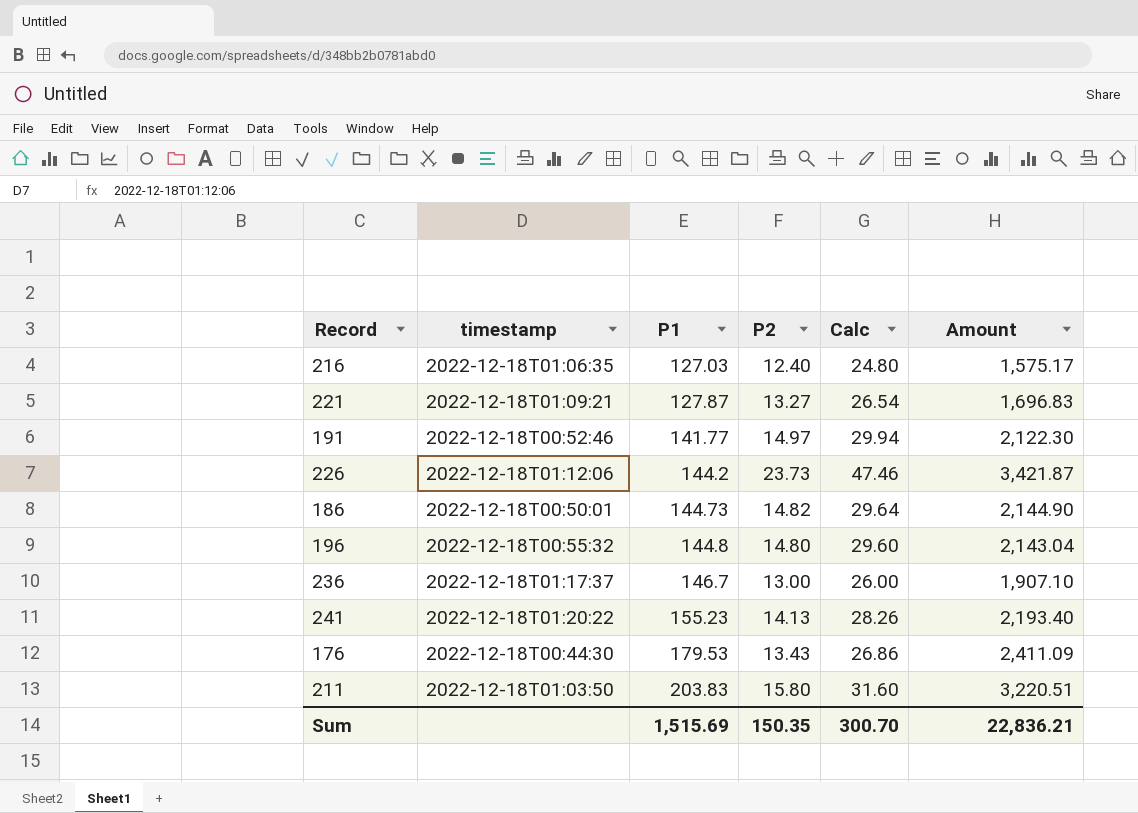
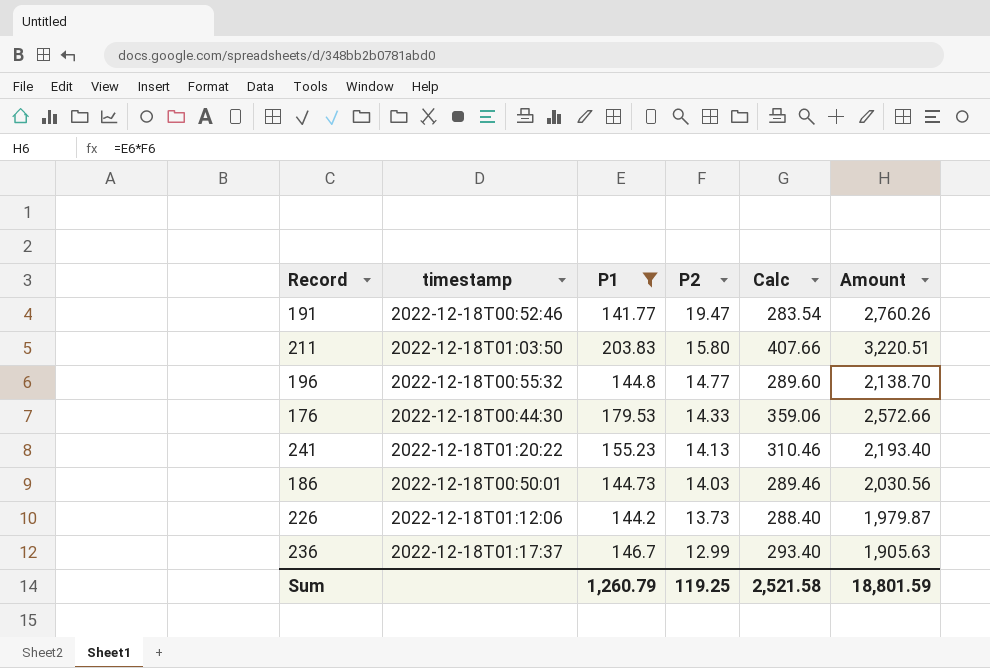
filter: none -> P1 >= 141.77
row order: P1 ascending -> P2 descending
column Calc | formula: [P2] * 2 -> [P1] * 2
191 | P2: 14.97 -> 19.47
191 | Amount: 2,122.30 -> 2,760.26
196 | P2: 14.80 -> 14.77
196 | Amount: 2,143.04 -> 2,138.70
176 | P2: 13.43 -> 14.33
176 | Amount: 2,411.09 -> 2,572.66
186 | P2: 14.82 -> 14.03
186 | Amount: 2,144.90 -> 2,030.56
226 | P2: 23.73 -> 13.73
226 | Amount: 3,421.87 -> 1,979.87
236 | P2: 13.00 -> 12.99
236 | Amount: 1,907.10 -> 1,905.63
Sum | P1: 1,515.69 -> 1,260.79
Sum | P2: 150.35 -> 119.25
Sum | Calc: 300.70 -> 2,521.58
Sum | Amount: 22,836.21 -> 18,801.59

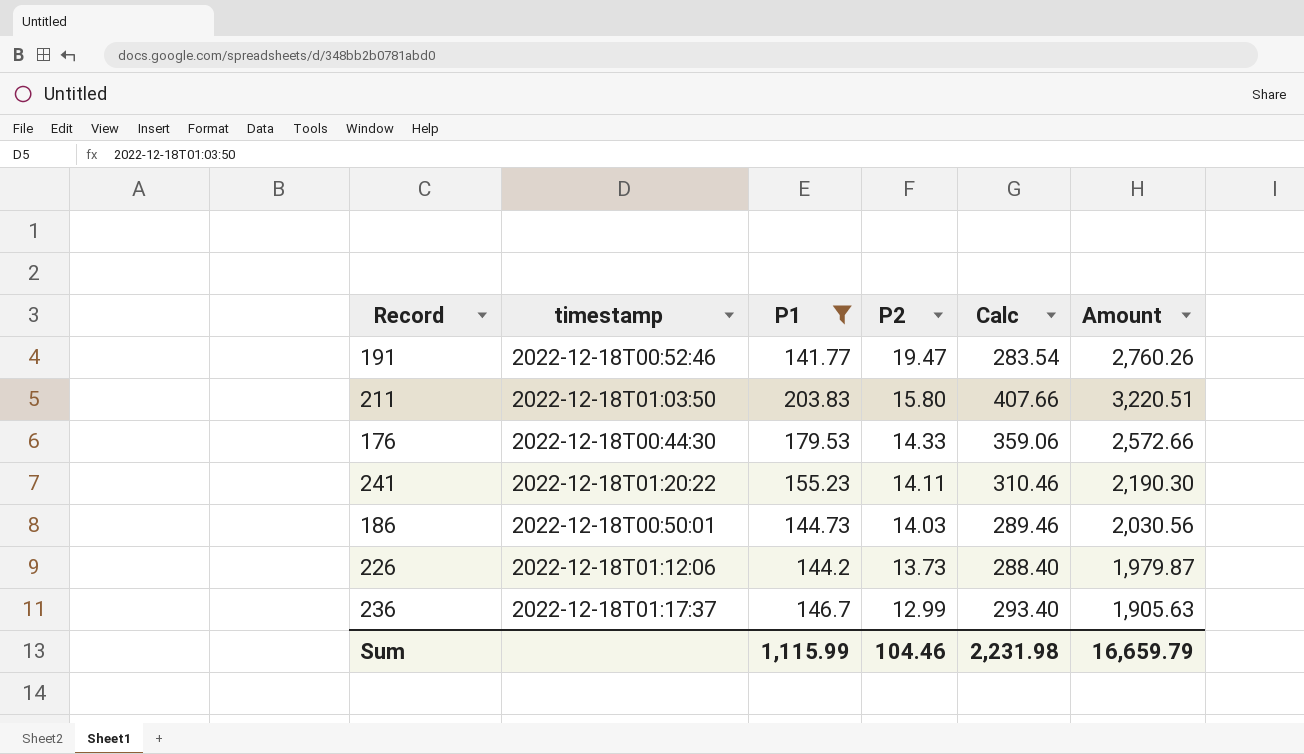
row 196: 2022-12-18T00:55:32 | 144.8 | 14.77 | 289.60 | 2,138.70 -> none
241 | P2: 14.13 -> 14.11
241 | Amount: 2,193.40 -> 2,190.30
Sum | P1: 1,260.79 -> 1,115.99
Sum | P2: 119.25 -> 104.46
Sum | Calc: 2,521.58 -> 2,231.98
Sum | Amount: 18,801.59 -> 16,659.79

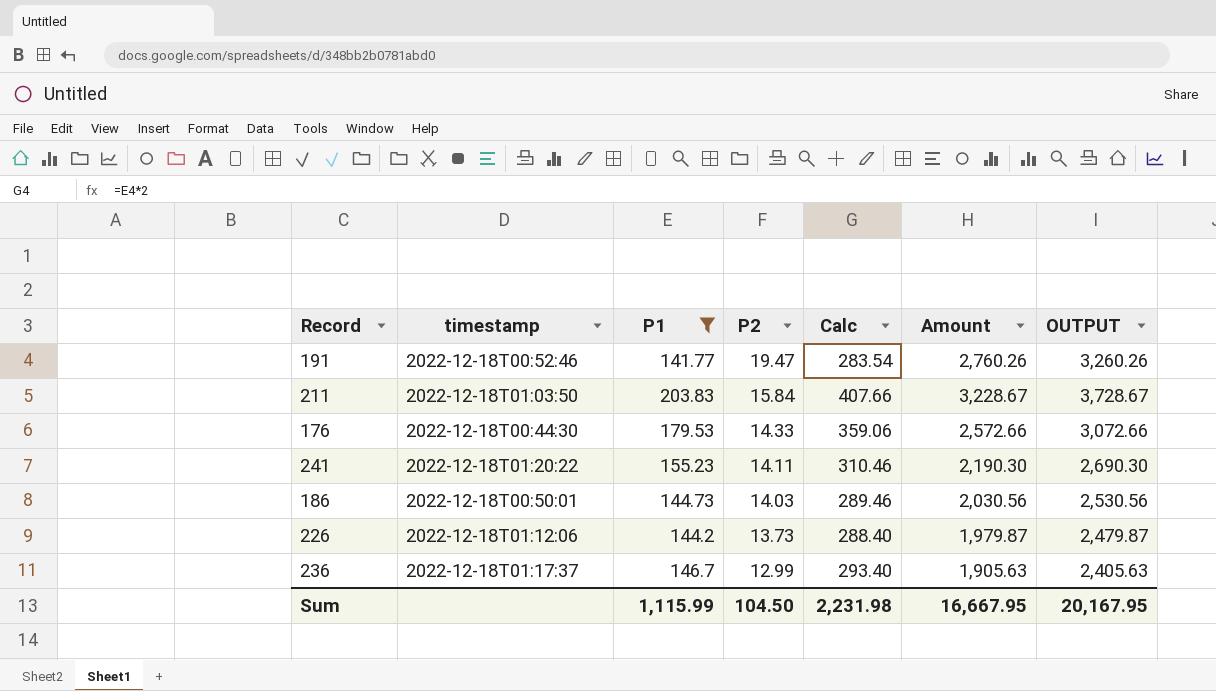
column OUTPUT | formula: none -> [Amount] + 500
211 | P2: 15.80 -> 15.84
211 | Amount: 3,220.51 -> 3,228.67
Sum | P2: 104.46 -> 104.50
Sum | Amount: 16,659.79 -> 16,667.95

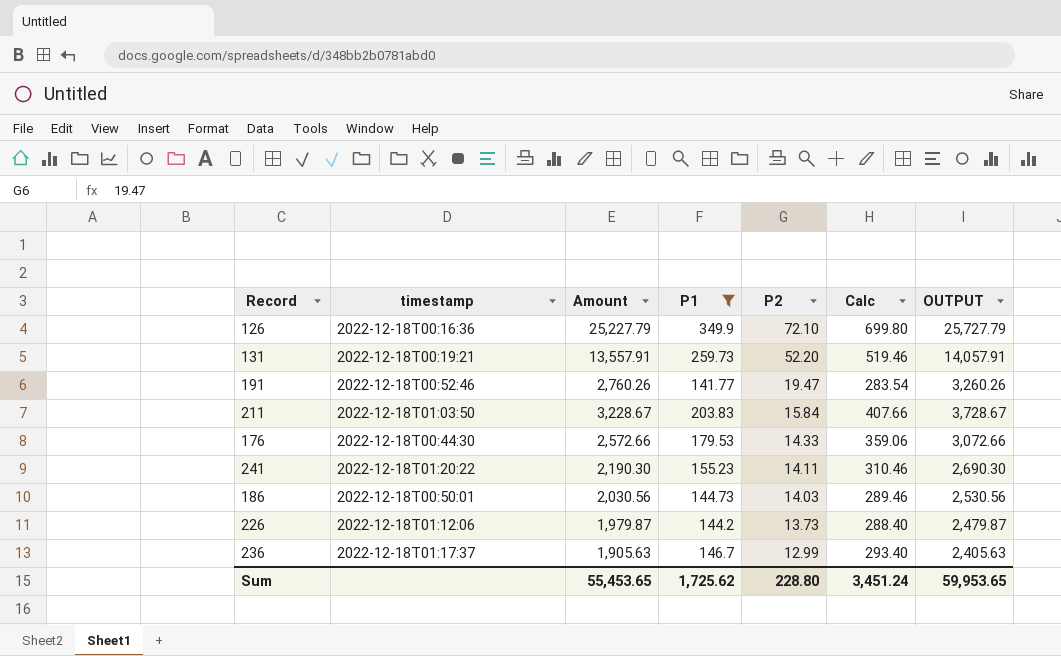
column Amount | position: 6 -> 3
row 126: none -> 2022-12-18T00:16:36 | 25,227.79 | 349.9 | 72.10 | 699.80 | 25,727.79
row 131: none -> 2022-12-18T00:19:21 | 13,557.91 | 259.73 | 52.20 | 519.46 | 14,057.91
Sum | Amount: 16,667.95 -> 55,453.65
Sum | P1: 1,115.99 -> 1,725.62
Sum | P2: 104.50 -> 228.80
Sum | Calc: 2,231.98 -> 3,451.24
Sum | OUTPUT: 20,167.95 -> 59,953.65

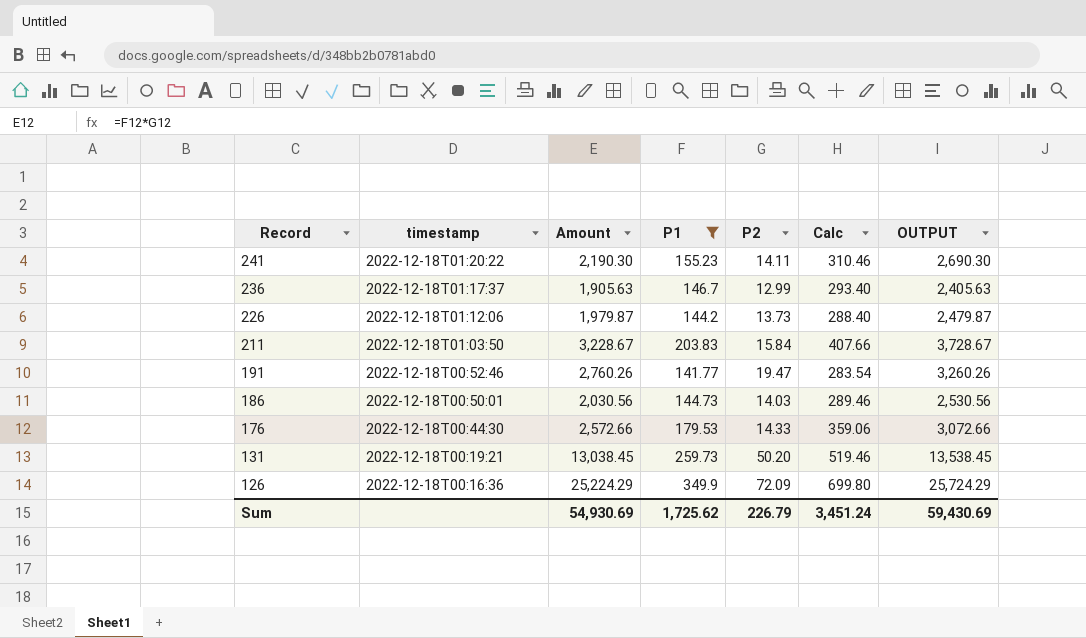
row order: P2 descending -> Record descending
131 | Amount: 13,557.91 -> 13,038.45
131 | P2: 52.20 -> 50.20
131 | OUTPUT: 14,057.91 -> 13,538.45
126 | Amount: 25,227.79 -> 25,224.29
126 | P2: 72.10 -> 72.09
126 | OUTPUT: 25,727.79 -> 25,724.29
Sum | Amount: 55,453.65 -> 54,930.69
Sum | P2: 228.80 -> 226.79
Sum | OUTPUT: 59,953.65 -> 59,430.69

